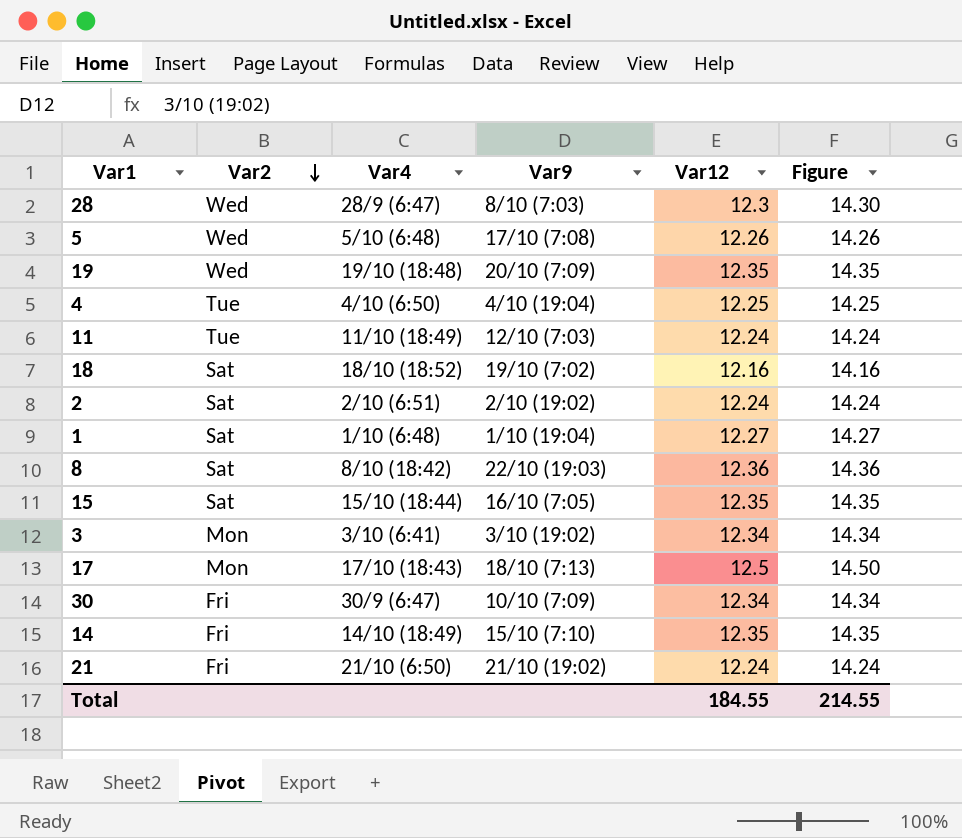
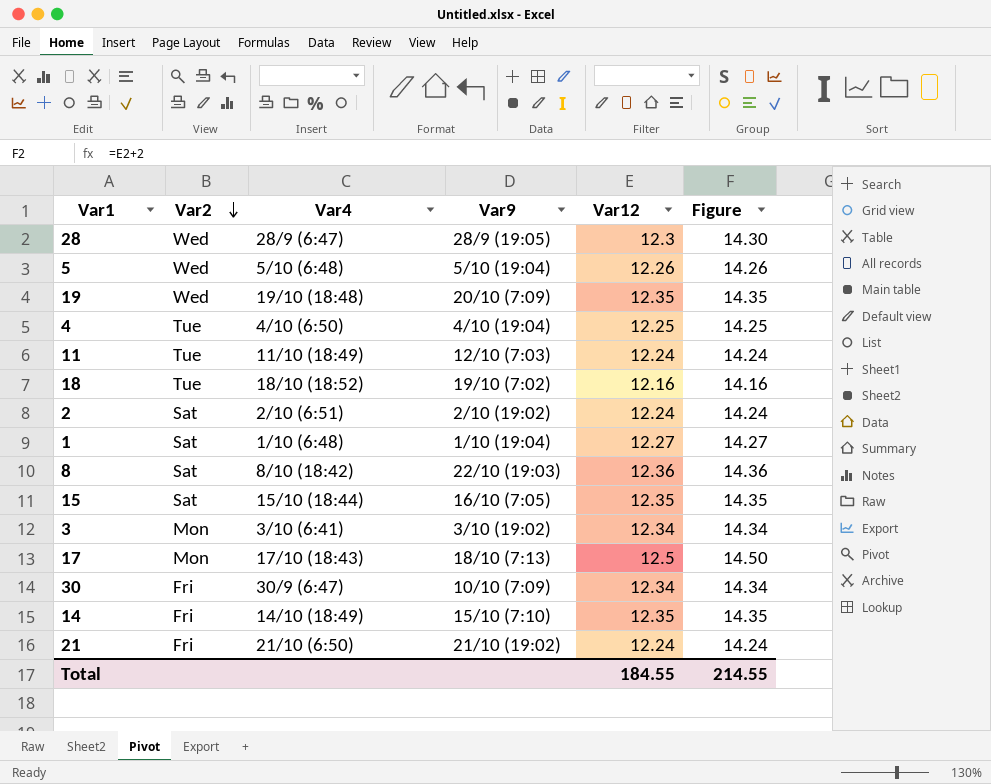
28 | Var9: 8/10 (7:03) -> 28/9 (19:05)
5 | Var9: 17/10 (7:08) -> 5/10 (19:04)
18 | Var2: Sat -> Tue

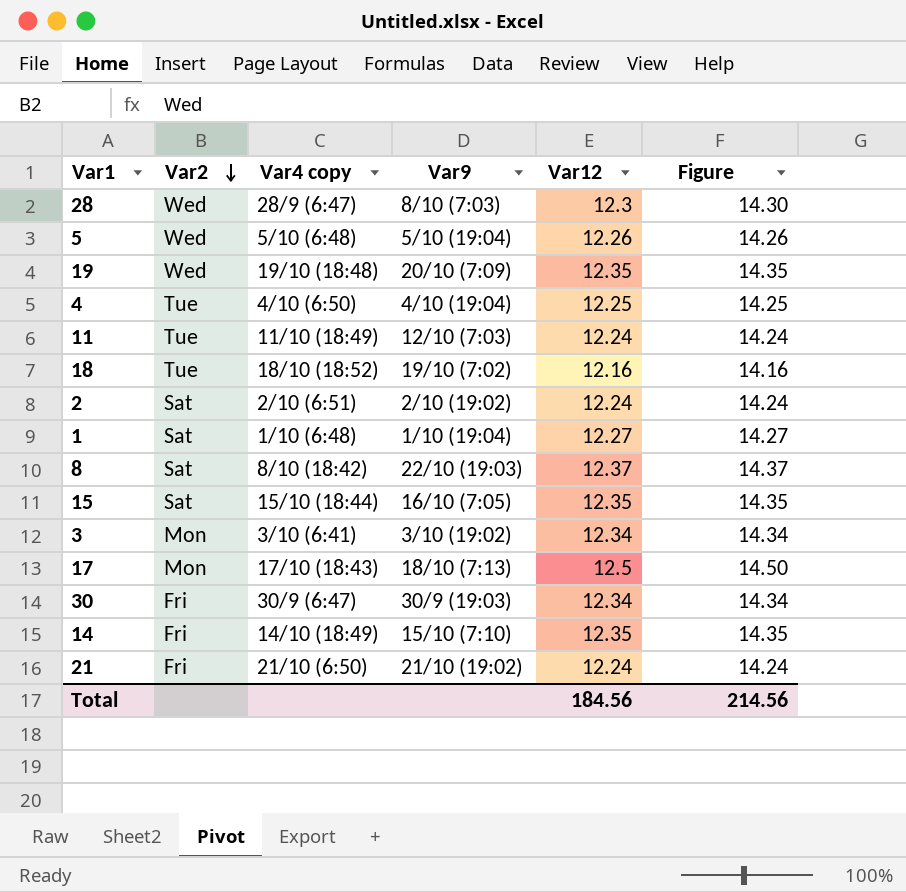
column name: Var4 -> Var4 copy
28 | Var9: 28/9 (19:05) -> 8/10 (7:03)
8 | Var12: 12.36 -> 12.37
8 | Figure: 14.36 -> 14.37
30 | Var9: 10/10 (7:09) -> 30/9 (19:03)
Total | Var12: 184.55 -> 184.56
Total | Figure: 214.55 -> 214.56

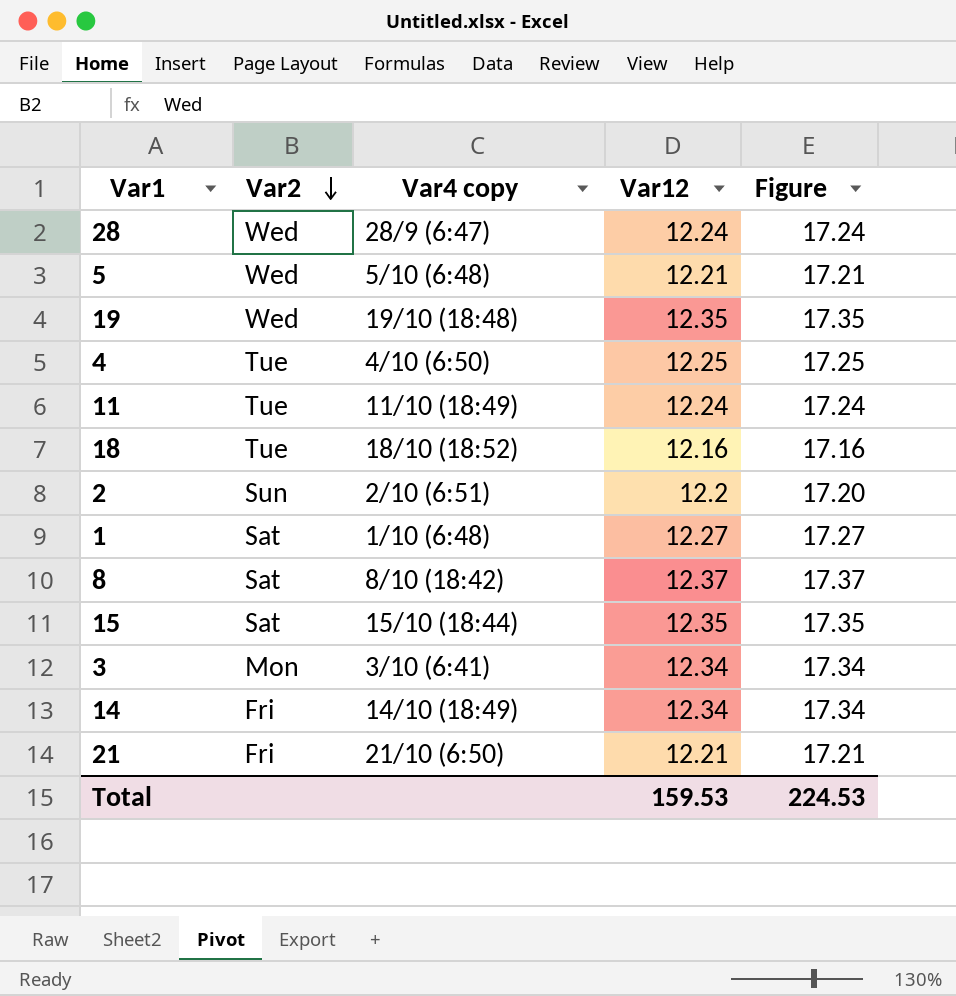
column Var9 | position: 4 -> none
column Figure | formula: [Var12] + 2 -> [Var12] + 5
row 17: Mon | 17/10 (18:43) | 18/10 (7:13) | 12.5 | 14.50 -> none
row 30: Fri | 30/9 (6:47) | 30/9 (19:03) | 12.34 | 14.34 -> none
28 | Var12: 12.3 -> 12.24
5 | Var12: 12.26 -> 12.21
2 | Var2: Sat -> Sun
2 | Var12: 12.24 -> 12.2
14 | Var12: 12.35 -> 12.34
21 | Var12: 12.24 -> 12.21
Total | Var12: 184.56 -> 159.53
Total | Figure: 214.56 -> 224.53

